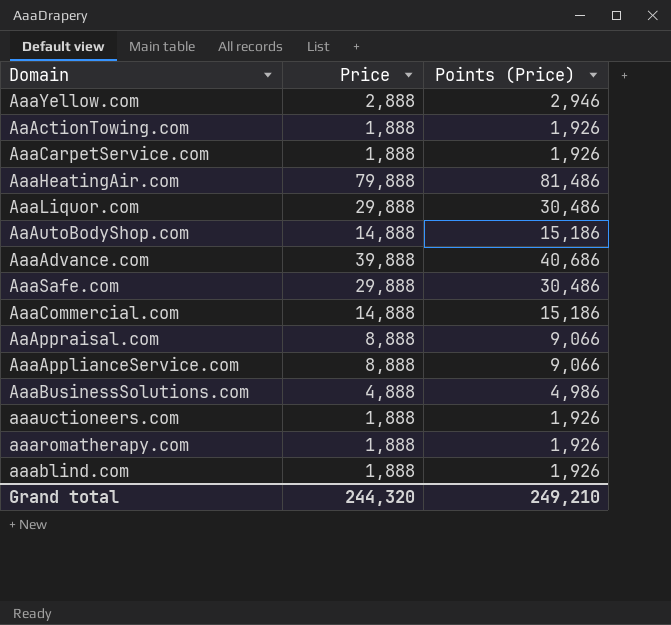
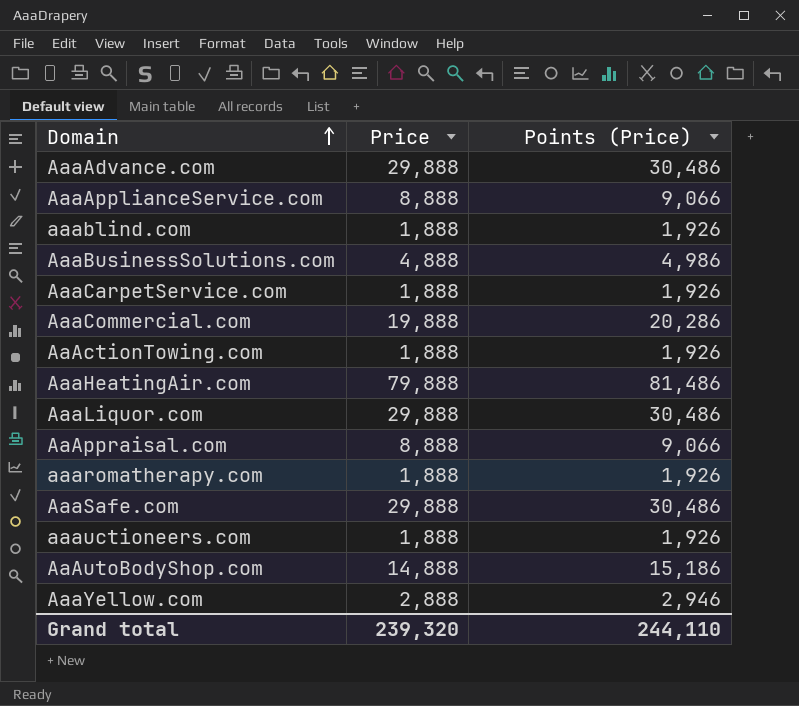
row order: none -> Domain ascending
AaaAdvance.com | Price: 39,888 -> 29,888
AaaAdvance.com | Points (Price): 40,686 -> 30,486
AaaCommercial.com | Price: 14,888 -> 19,888
AaaCommercial.com | Points (Price): 15,186 -> 20,286
Grand total | Price: 244,320 -> 239,320
Grand total | Points (Price): 249,210 -> 244,110

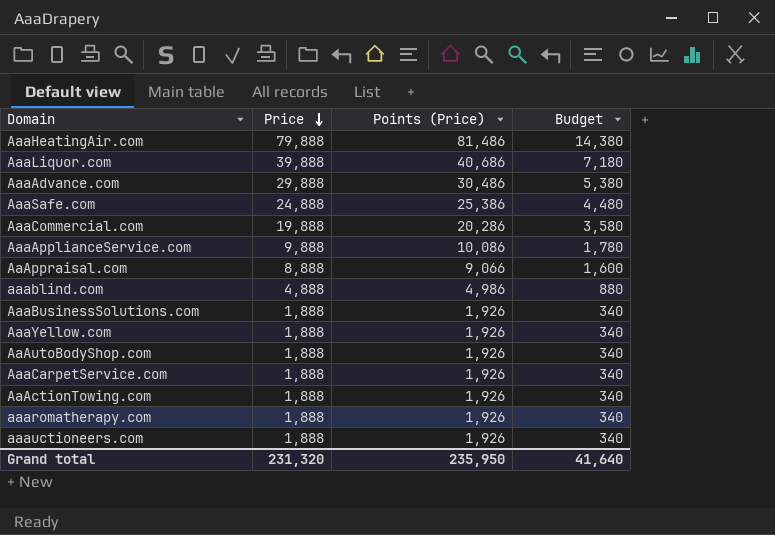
row order: Domain ascending -> Price descending
column Budget | formula: none -> [Price] * 0.18
AaaLiquor.com | Price: 29,888 -> 39,888
AaaLiquor.com | Points (Price): 30,486 -> 40,686
AaaSafe.com | Price: 29,888 -> 24,888
AaaSafe.com | Points (Price): 30,486 -> 25,386
AaaApplianceService.com | Price: 8,888 -> 9,888
AaaApplianceService.com | Points (Price): 9,066 -> 10,086
aaablind.com | Price: 1,888 -> 4,888
aaablind.com | Points (Price): 1,926 -> 4,986
AaaBusinessSolutions.com | Price: 4,888 -> 1,888
AaaBusinessSolutions.com | Points (Price): 4,986 -> 1,926
AaaYellow.com | Price: 2,888 -> 1,888
AaaYellow.com | Points (Price): 2,946 -> 1,926
AaAutoBodyShop.com | Price: 14,888 -> 1,888
AaAutoBodyShop.com | Points (Price): 15,186 -> 1,926
Grand total | Price: 239,320 -> 231,320
Grand total | Points (Price): 244,110 -> 235,950

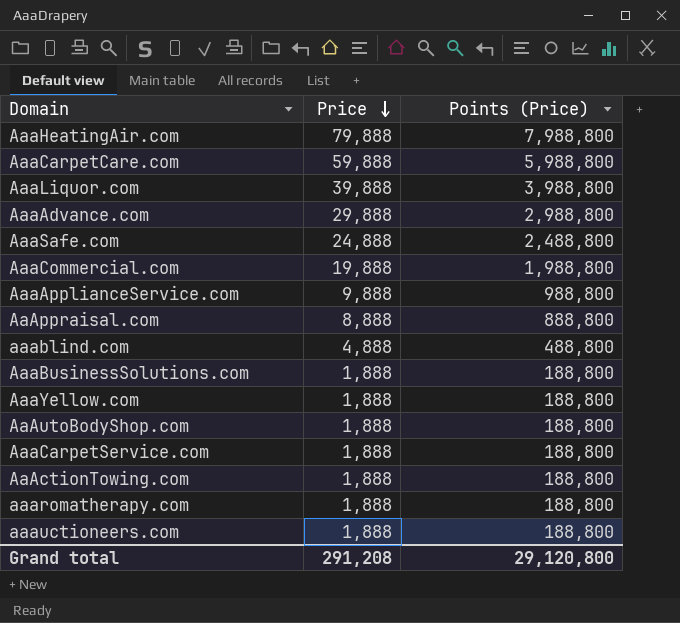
column Budget | formula: [Price] * 0.18 -> none
column Points (Price) | formula: [Price] * 1.02 -> [Price] * 100
row AaaCarpetCare.com: none -> 59,888 | 5,988,800
Grand total | Price: 231,320 -> 291,208
Grand total | Points (Price): 235,950 -> 29,120,800

